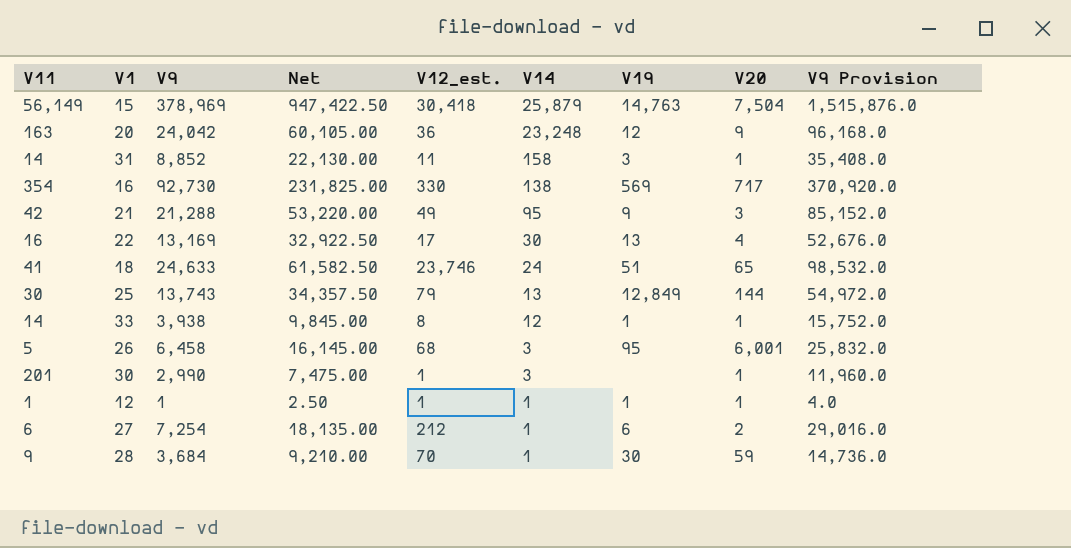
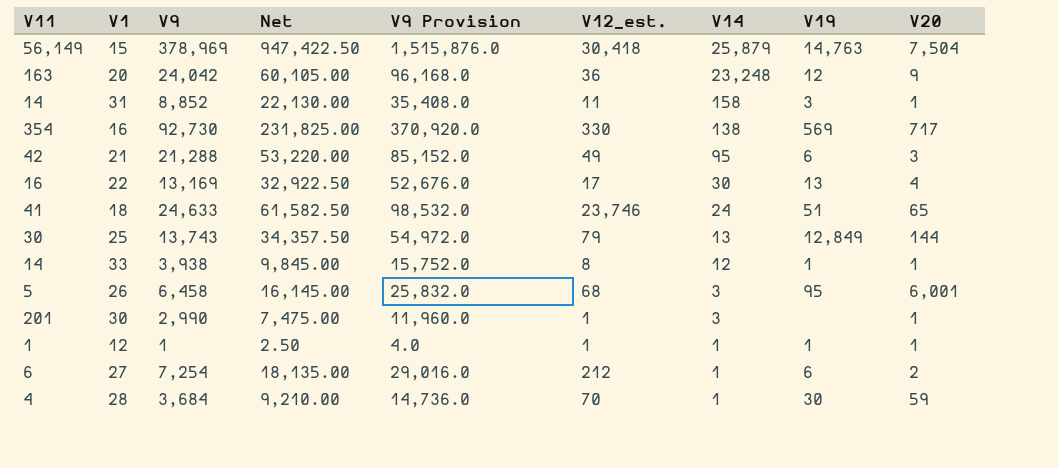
column V9 Provision | position: 9 -> 5
21 | V19: 9 -> 6
28 | V11: 9 -> 4

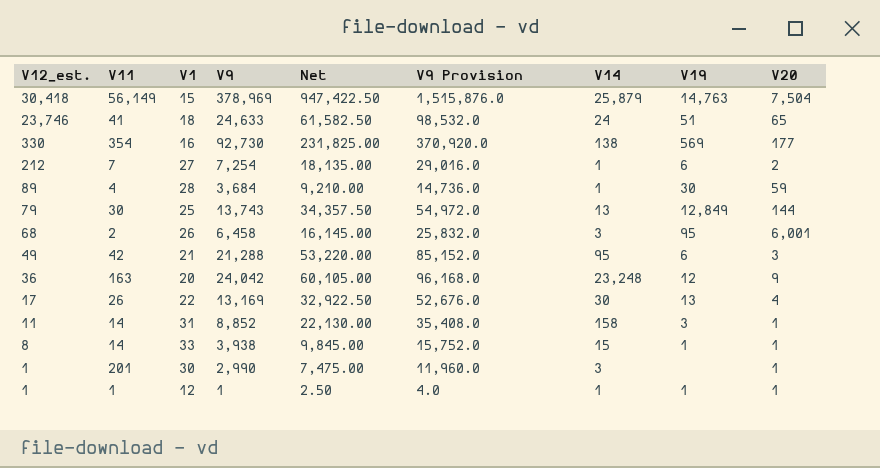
row order: V14 descending -> V12_est. descending
column V12_est. | position: 6 -> 1
16 | V20: 717 -> 177
27 | V11: 6 -> 7
28 | V12_est.: 70 -> 89
26 | V11: 5 -> 2
22 | V11: 16 -> 26
33 | V14: 12 -> 15

